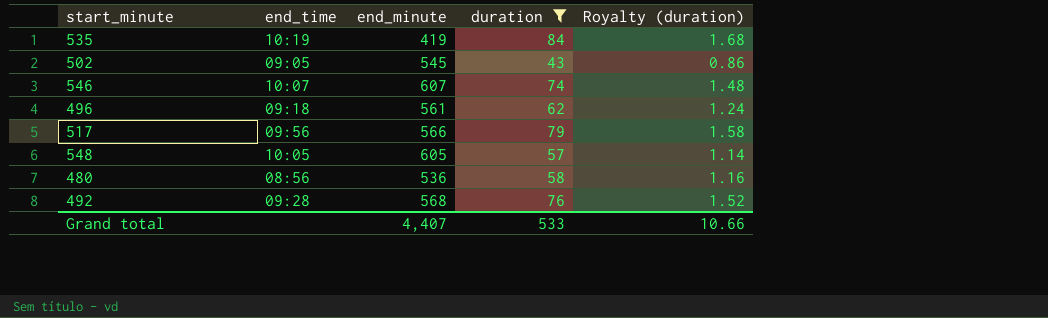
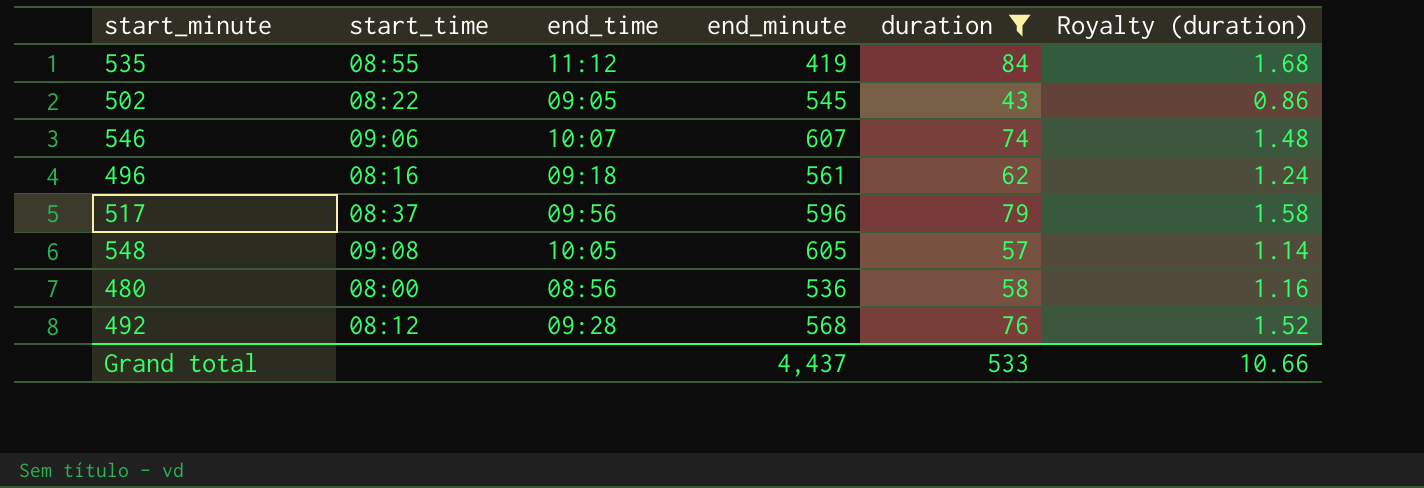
column start_time | position: none -> 2
535 | end_time: 10:19 -> 11:12
517 | end_minute: 566 -> 596
Grand total | end_minute: 4,407 -> 4,437

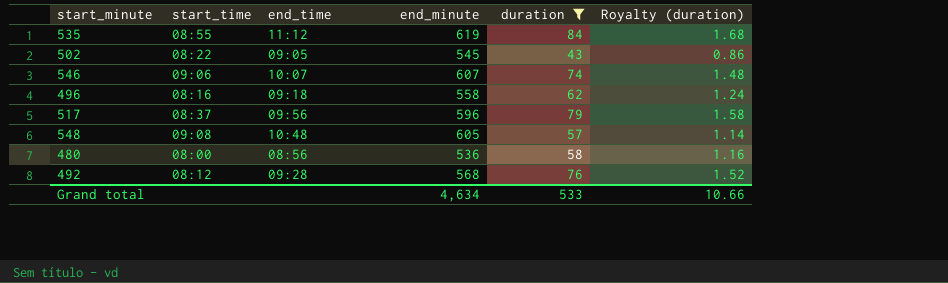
535 | end_minute: 419 -> 619
496 | end_minute: 561 -> 558
548 | end_time: 10:05 -> 10:48
Grand total | end_minute: 4,437 -> 4,634

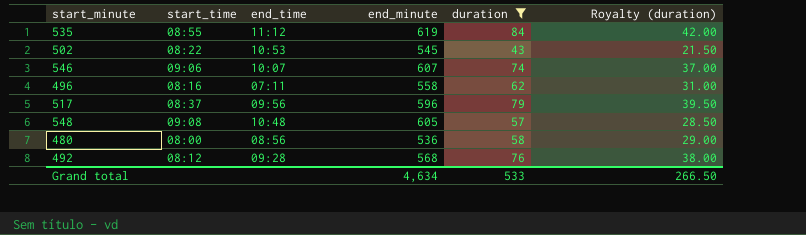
column Royalty (duration) | formula: [duration] * 0.02 -> [duration] * 0.5
502 | end_time: 09:05 -> 10:53
496 | end_time: 09:18 -> 07:11
Grand total | Royalty (duration): 10.66 -> 266.50

